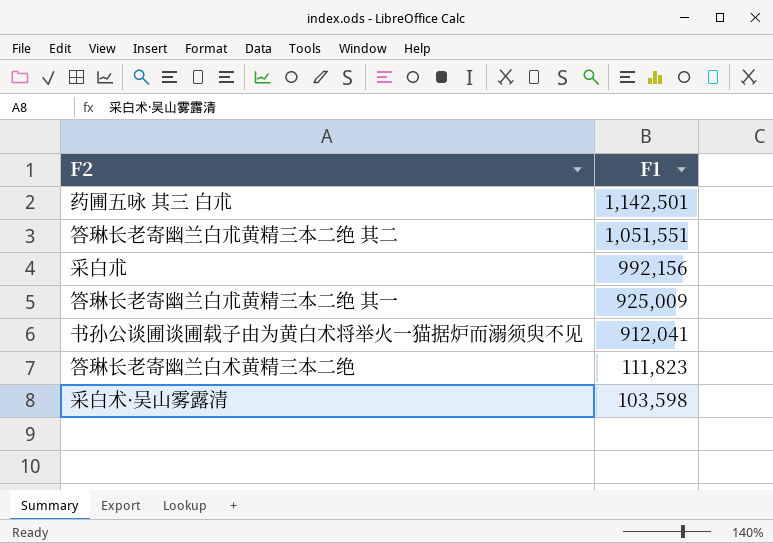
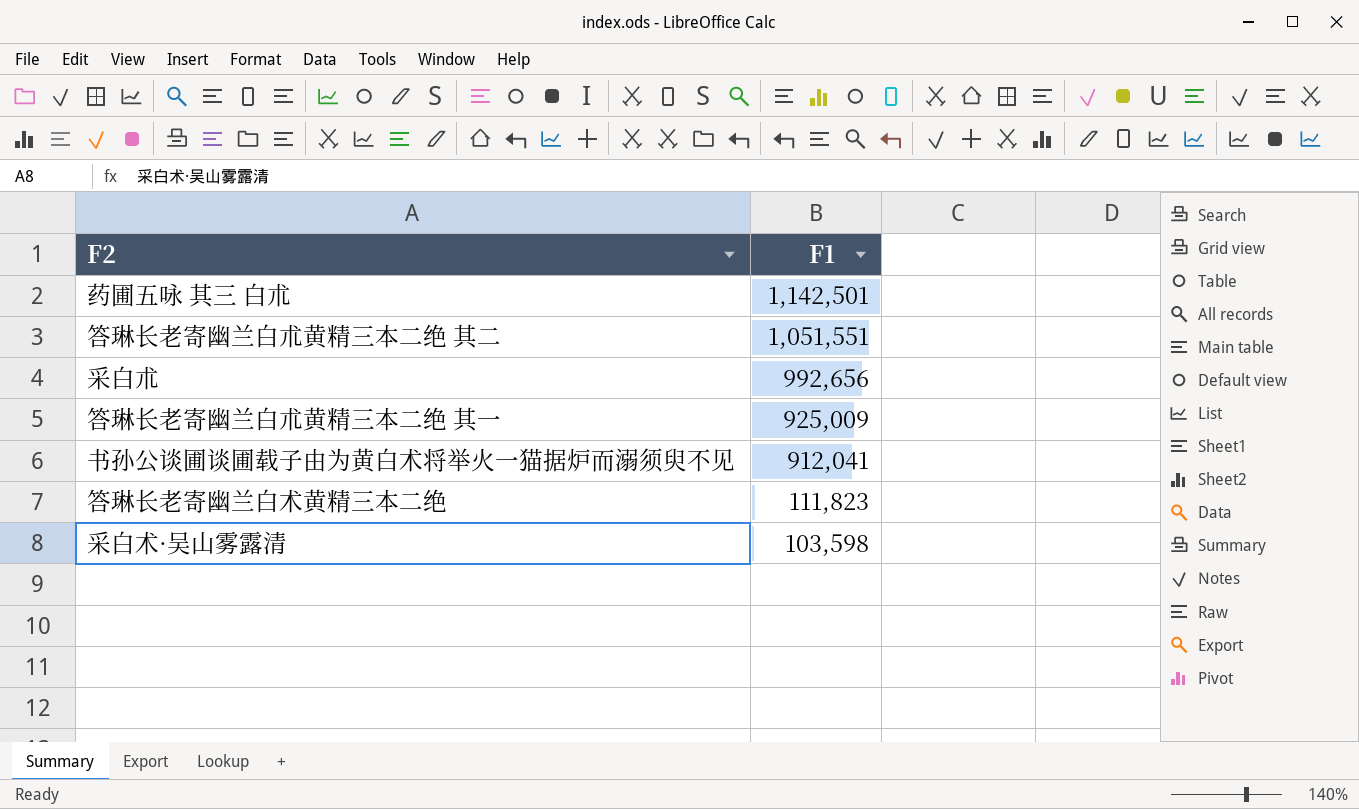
采白朮 | F1: 992,156 -> 992,656

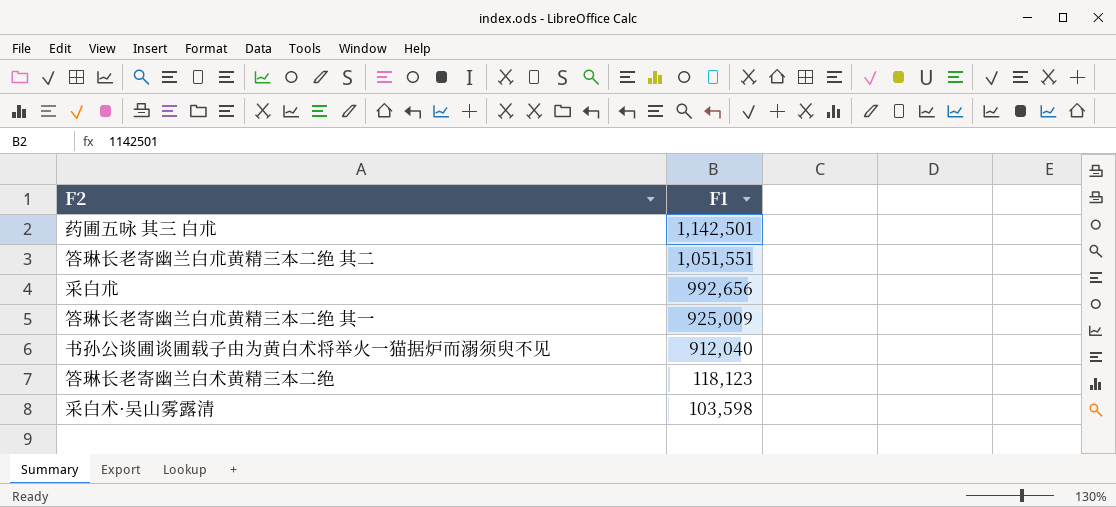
书孙公谈圃谈圃载子由为黄白术将举火一猫据炉而溺须臾不见 | F1: 912,041 -> 912,040
答琳长老寄幽兰白术黄精三本二绝 | F1: 111,823 -> 118,123

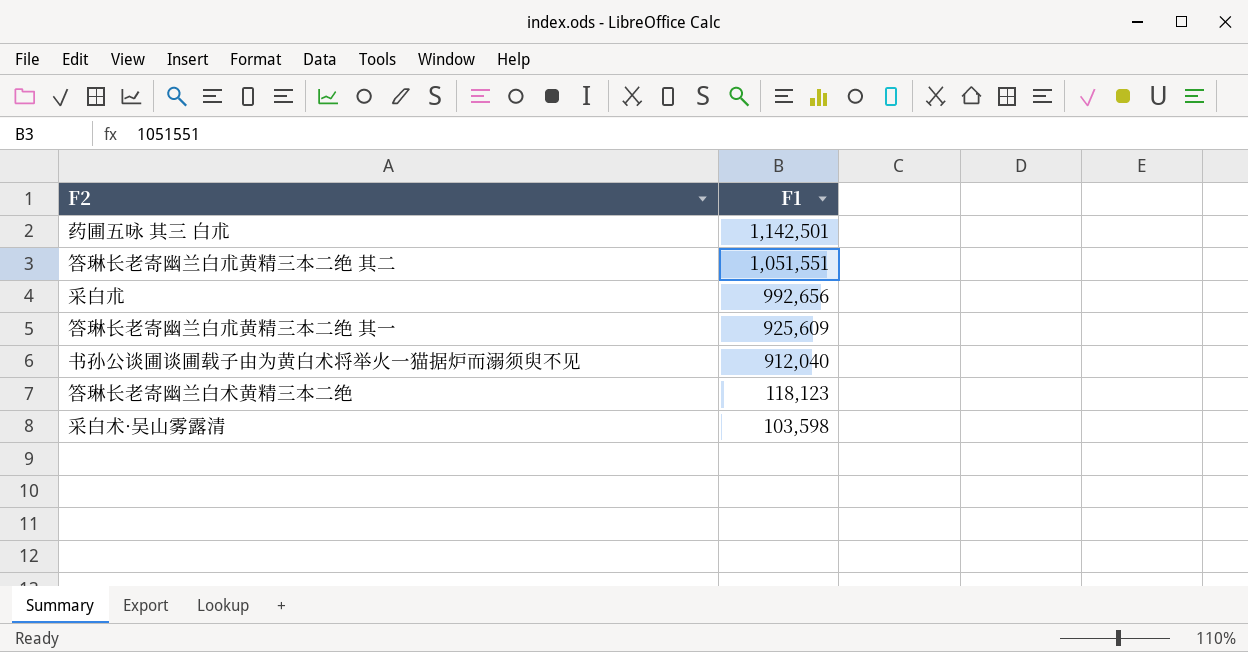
答琳长老寄幽兰白朮黄精三本二绝 其一 | F1: 925,009 -> 925,609

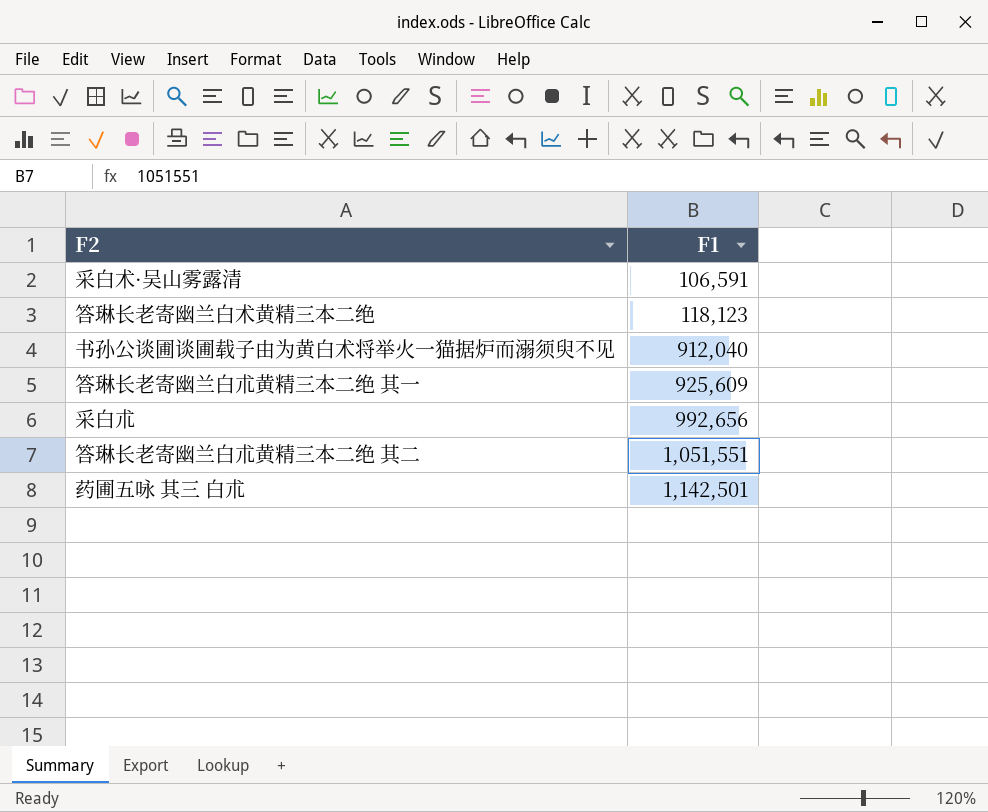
row order: F1 descending -> F1 ascending
采白术·吴山雾露清 | F1: 103,598 -> 106,591

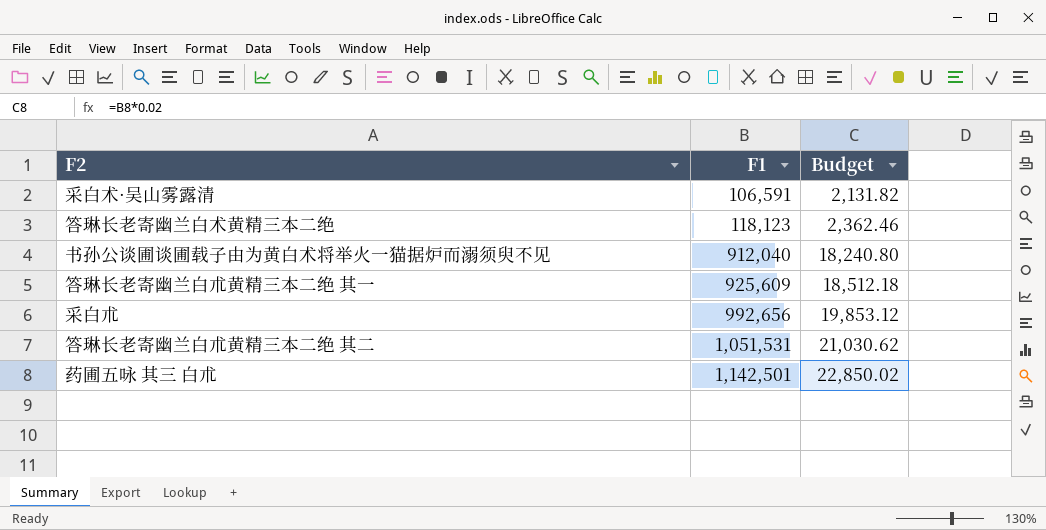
column Budget | formula: none -> [F1] * 0.02
答琳长老寄幽兰白朮黄精三本二绝 其二 | F1: 1,051,551 -> 1,051,531

